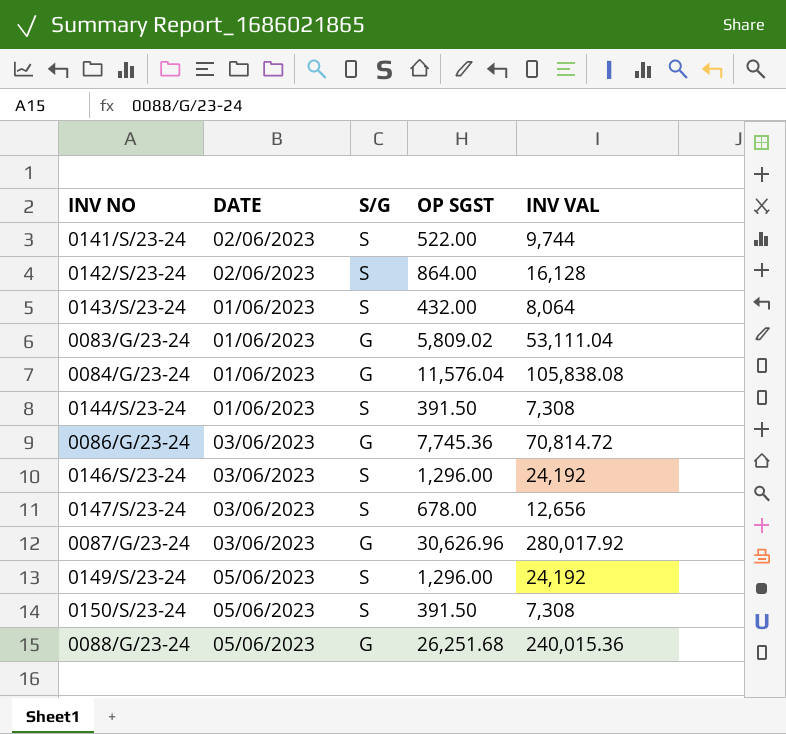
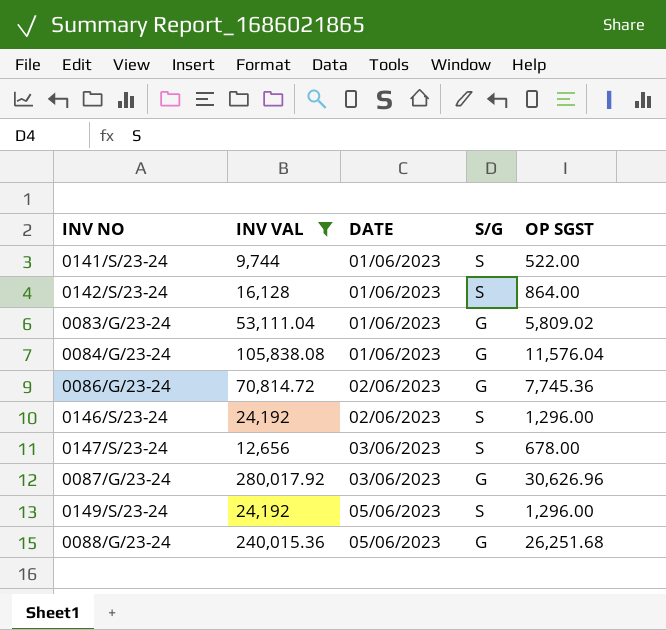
filter: none -> INV VAL >= 9,744
column INV VAL | position: 5 -> 2
0141/S/23-24 | DATE: 02/06/2023 -> 01/06/2023
0142/S/23-24 | DATE: 02/06/2023 -> 01/06/2023
0086/G/23-24 | DATE: 03/06/2023 -> 02/06/2023
0146/S/23-24 | DATE: 03/06/2023 -> 02/06/2023

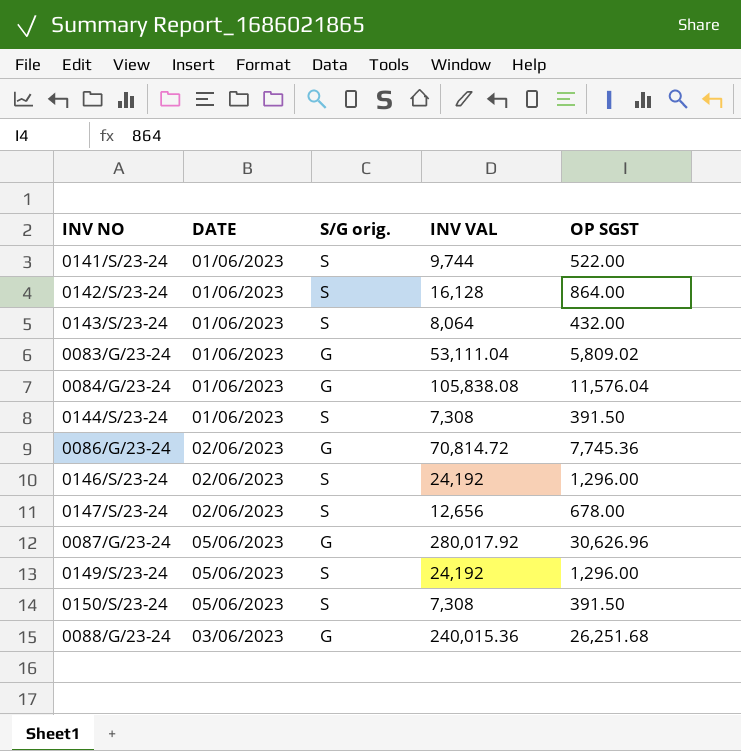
filter: INV VAL >= 9,744 -> none
column name: S/G -> S/G orig.
column INV VAL | position: 2 -> 4
0147/S/23-24 | DATE: 03/06/2023 -> 02/06/2023
0087/G/23-24 | DATE: 03/06/2023 -> 05/06/2023
0088/G/23-24 | DATE: 05/06/2023 -> 03/06/2023

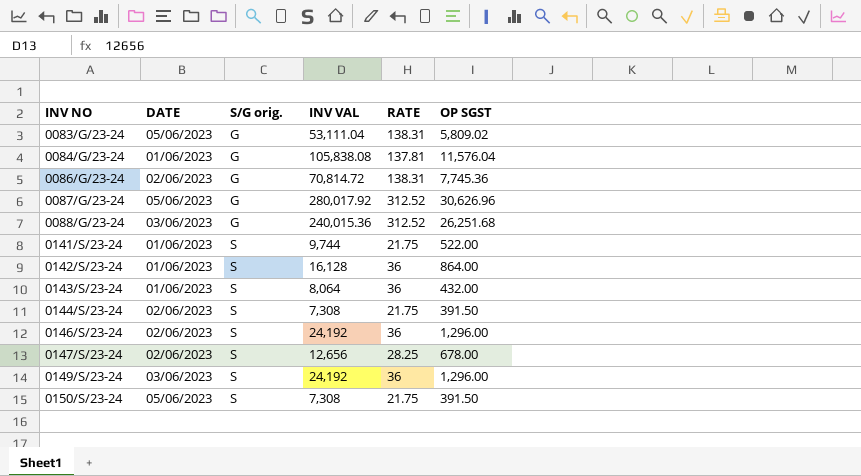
row order: none -> INV NO ascending
column RATE | position: none -> 5
0083/G/23-24 | DATE: 01/06/2023 -> 05/06/2023
0144/S/23-24 | DATE: 01/06/2023 -> 02/06/2023
0149/S/23-24 | DATE: 05/06/2023 -> 03/06/2023

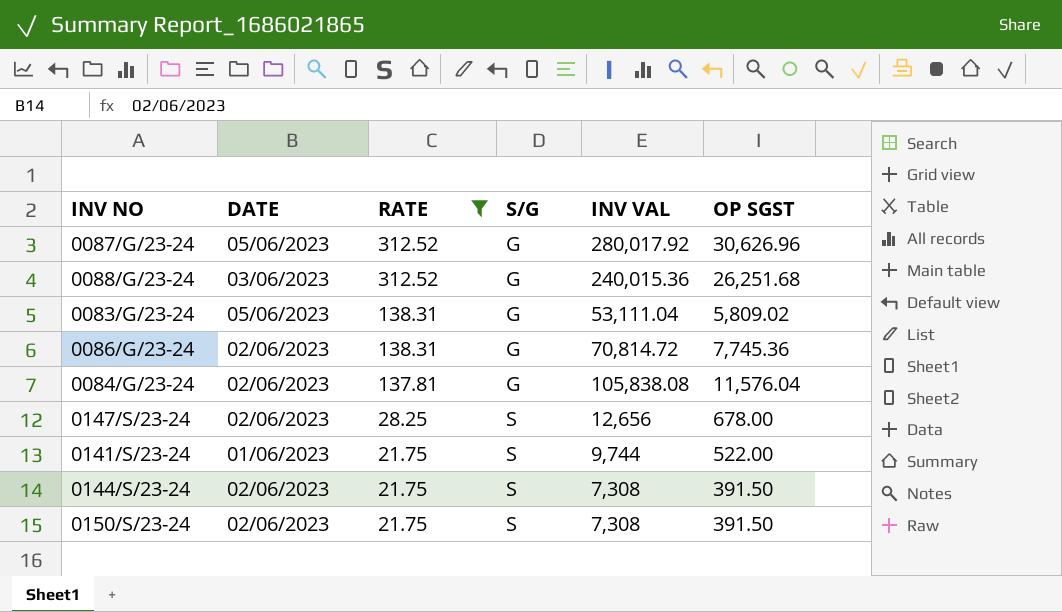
filter: none -> RATE != 36
row order: INV NO ascending -> RATE descending
column RATE | position: 5 -> 3
column name: S/G orig. -> S/G
0084/G/23-24 | DATE: 01/06/2023 -> 02/06/2023
0150/S/23-24 | DATE: 05/06/2023 -> 02/06/2023

